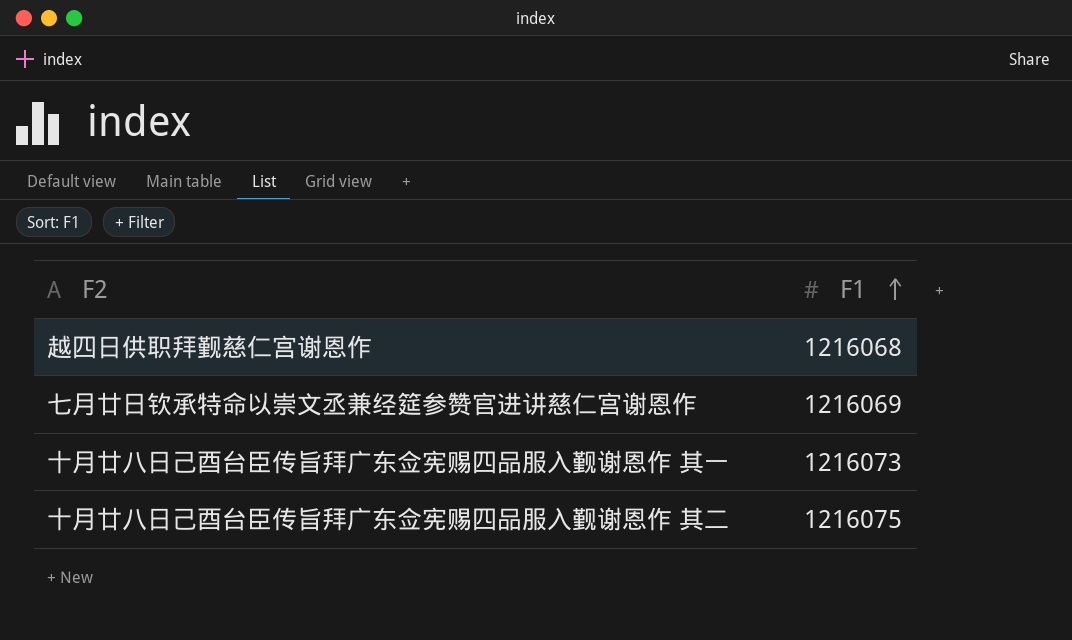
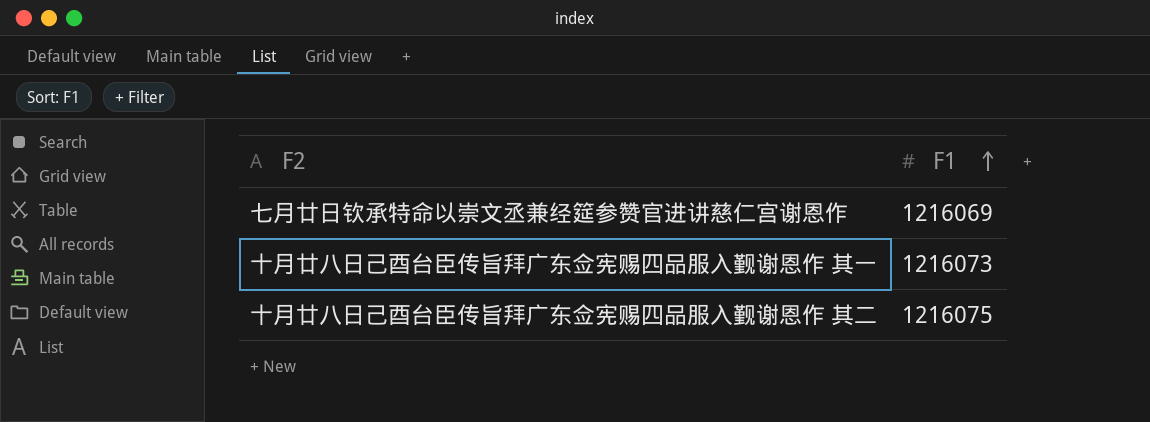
row 越四日供职拜觐慈仁宫谢恩作: 1216068 -> none

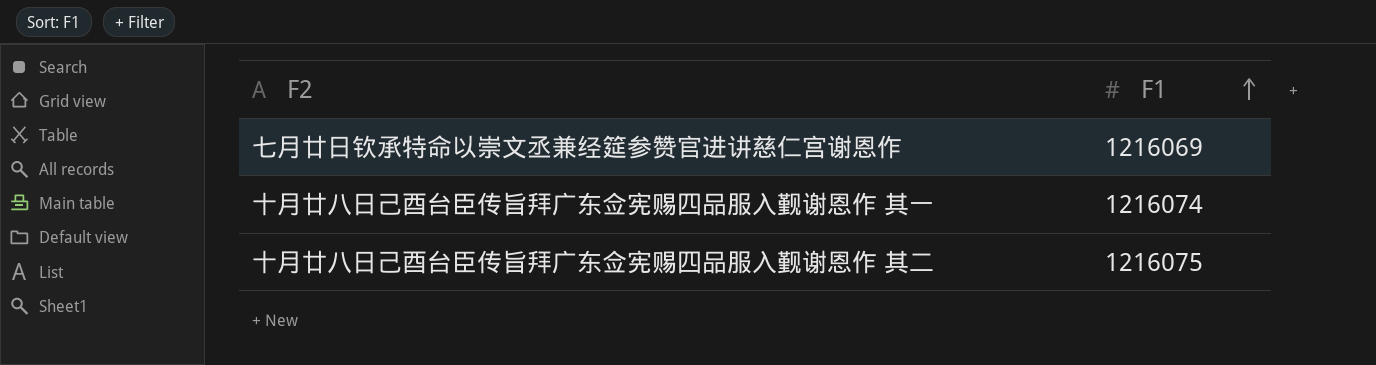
十月廿八日己酉台臣传旨拜广东佥宪赐四品服入觐谢恩作 其一 | F1: 1216073 -> 1216074

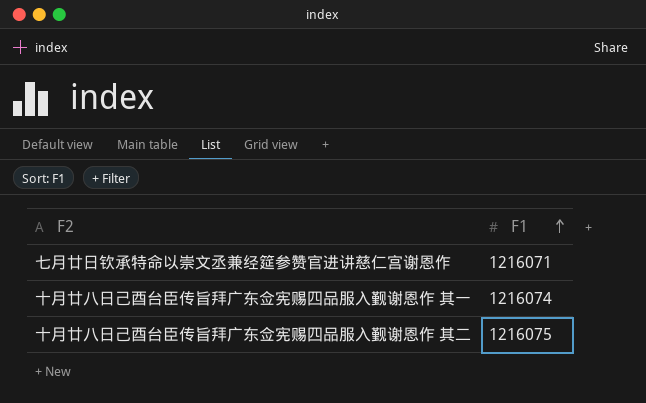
七月廿日钦承特命以崇文丞兼经筵参赞官进讲慈仁宫谢恩作 | F1: 1216069 -> 1216071

